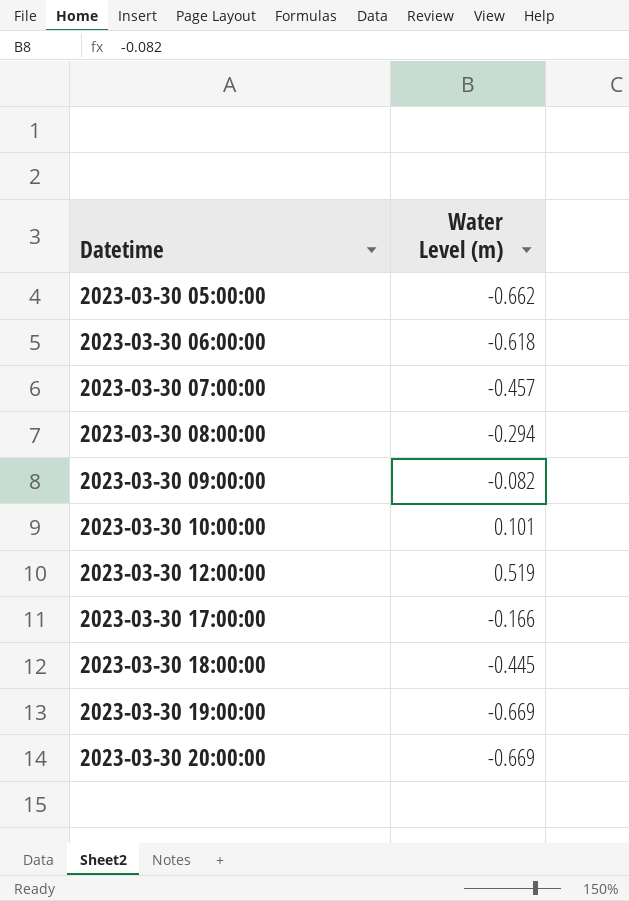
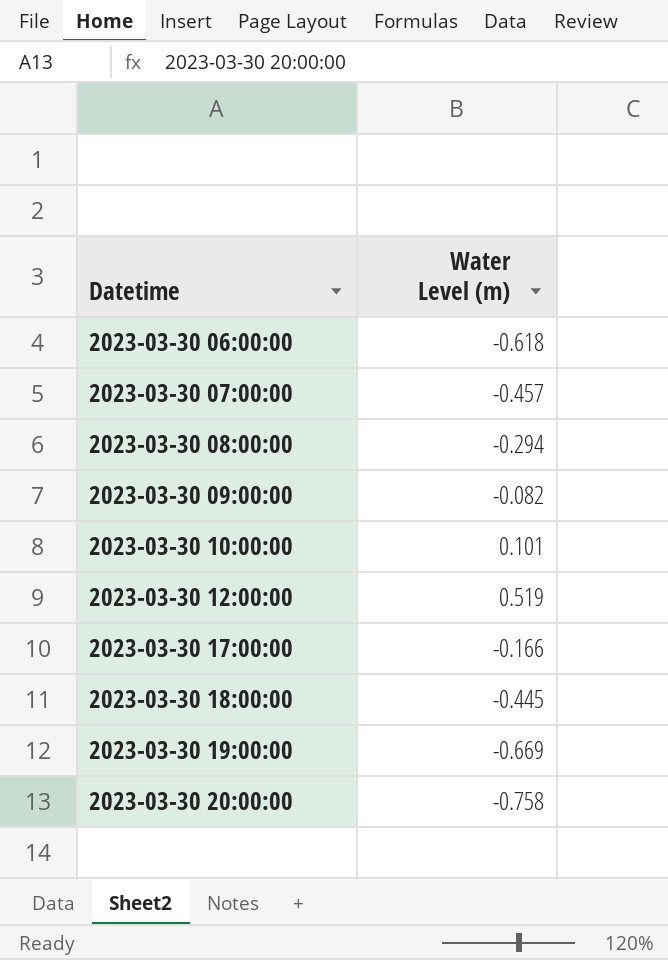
row 2023-03-30 05:00:00: -0.662 -> none
2023-03-30 20:00:00 | Water Level (m): -0.669 -> -0.758

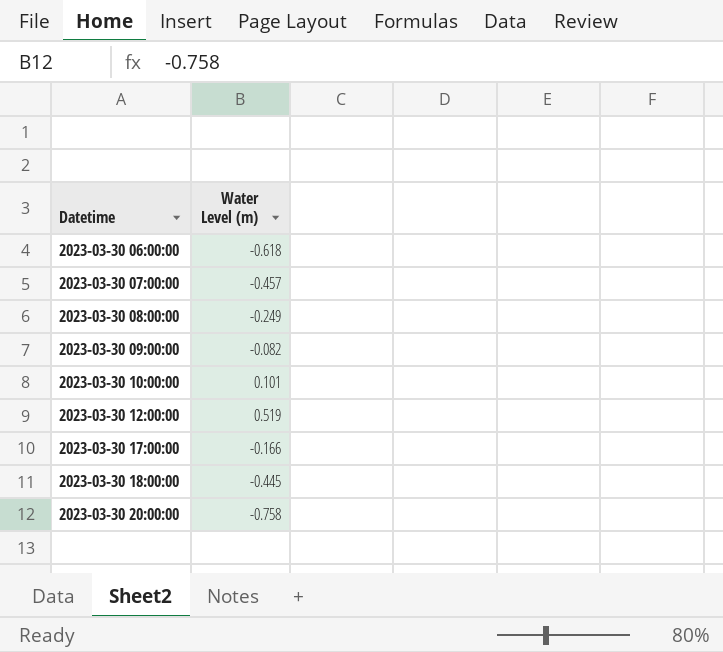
row 2023-03-30 19:00:00: -0.669 -> none
2023-03-30 08:00:00 | Water Level (m): -0.294 -> -0.249

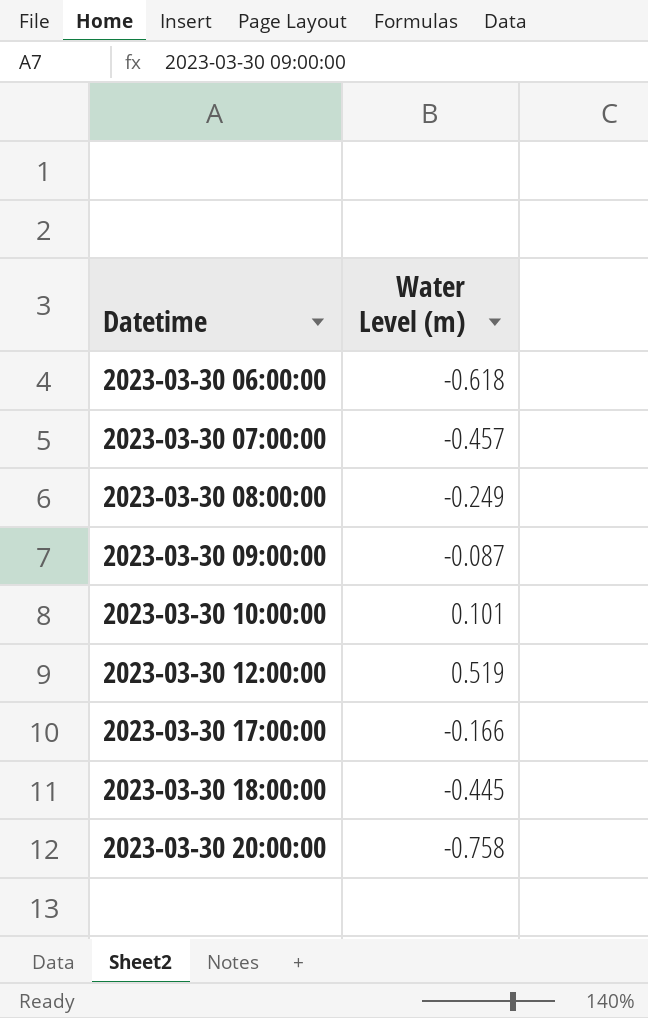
2023-03-30 09:00:00 | Water Level (m): -0.082 -> -0.087

